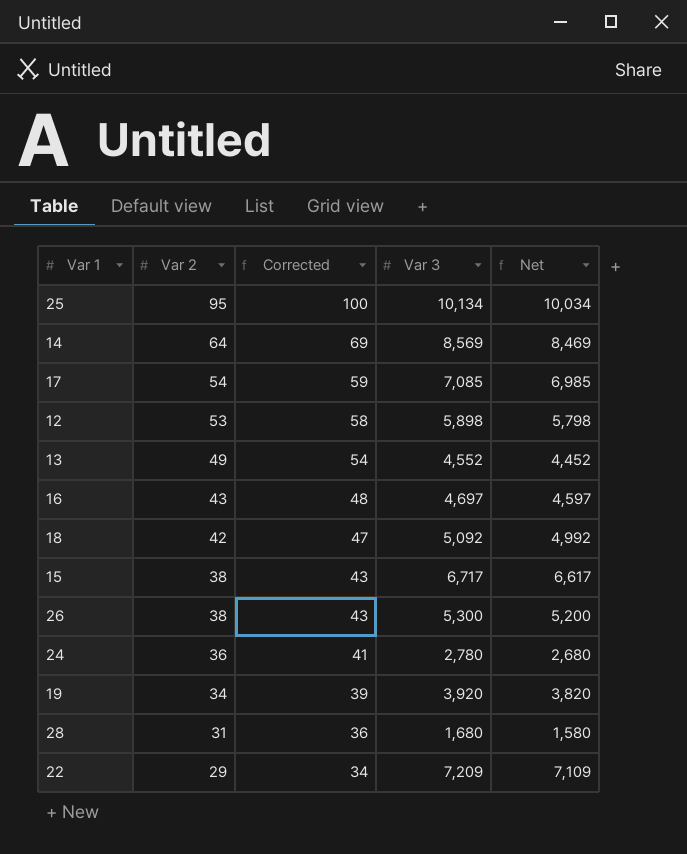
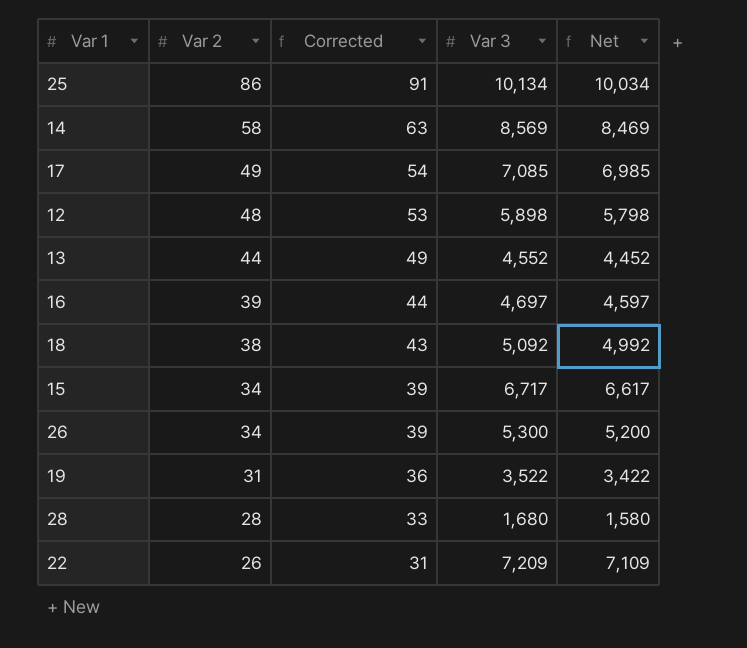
row 24: 36 | 41 | 2,780 | 2,680 -> none
25 | Var 2: 95 -> 86
25 | Corrected: 100 -> 91
14 | Var 2: 64 -> 58
14 | Corrected: 69 -> 63
17 | Var 2: 54 -> 49
17 | Corrected: 59 -> 54
12 | Var 2: 53 -> 48
12 | Corrected: 58 -> 53
13 | Var 2: 49 -> 44
13 | Corrected: 54 -> 49
16 | Var 2: 43 -> 39
16 | Corrected: 48 -> 44
18 | Var 2: 42 -> 38
18 | Corrected: 47 -> 43
15 | Var 2: 38 -> 34
15 | Corrected: 43 -> 39
26 | Var 2: 38 -> 34
26 | Corrected: 43 -> 39
19 | Var 2: 34 -> 31
19 | Corrected: 39 -> 36
19 | Var 3: 3,920 -> 3,522
19 | Net: 3,820 -> 3,422
28 | Var 2: 31 -> 28
28 | Corrected: 36 -> 33
22 | Var 2: 29 -> 26
22 | Corrected: 34 -> 31

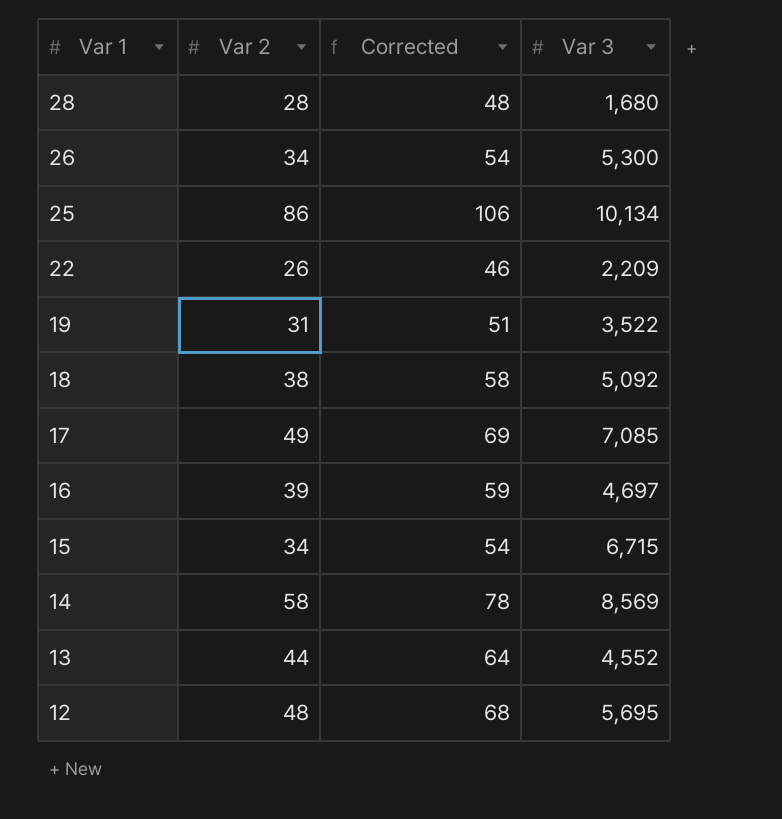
row order: Var 2 descending -> Var 1 descending
column Net | formula: [Var 3] - 100 -> none
column Corrected | formula: [Var 2] + 5 -> [Var 2] + 20
22 | Var 3: 7,209 -> 2,209
15 | Var 3: 6,717 -> 6,715
12 | Var 3: 5,898 -> 5,695

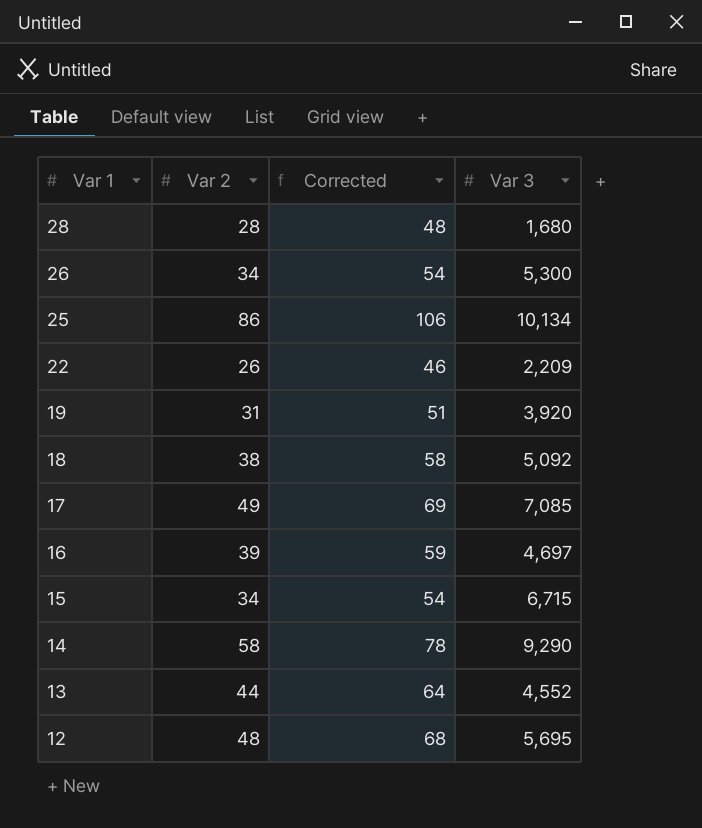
19 | Var 3: 3,522 -> 3,920
14 | Var 3: 8,569 -> 9,290

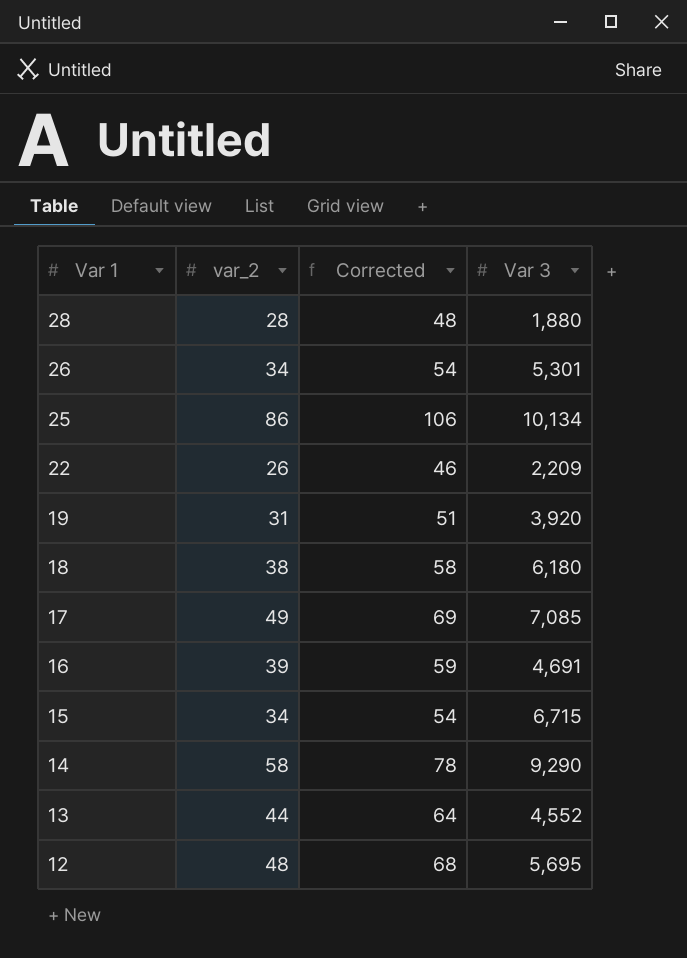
column name: Var 2 -> var_2
28 | Var 3: 1,680 -> 1,880
26 | Var 3: 5,300 -> 5,301
18 | Var 3: 5,092 -> 6,180
16 | Var 3: 4,697 -> 4,691

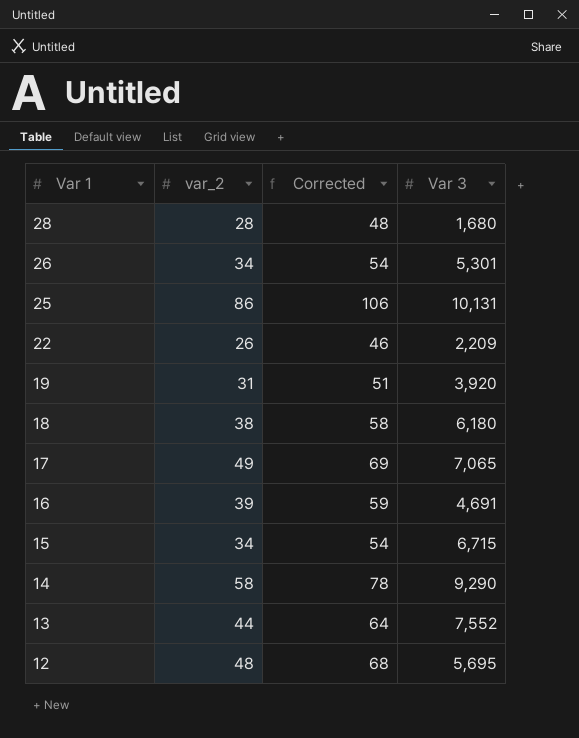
28 | Var 3: 1,880 -> 1,680
25 | Var 3: 10,134 -> 10,131
17 | Var 3: 7,085 -> 7,065
13 | Var 3: 4,552 -> 7,552

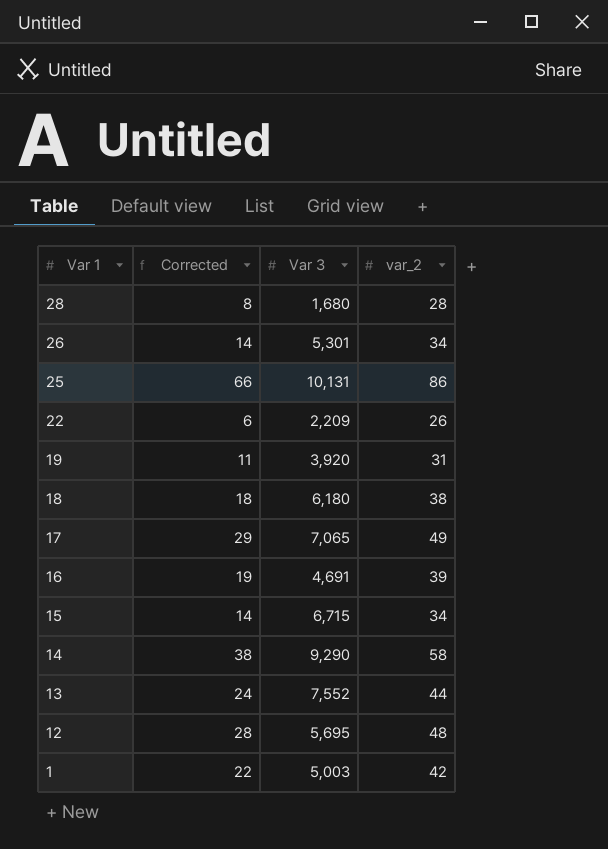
column Corrected | formula: [var_2] + 20 -> [var_2] - 20
column var_2 | position: 2 -> 4
row 1: none -> 22 | 5,003 | 42

